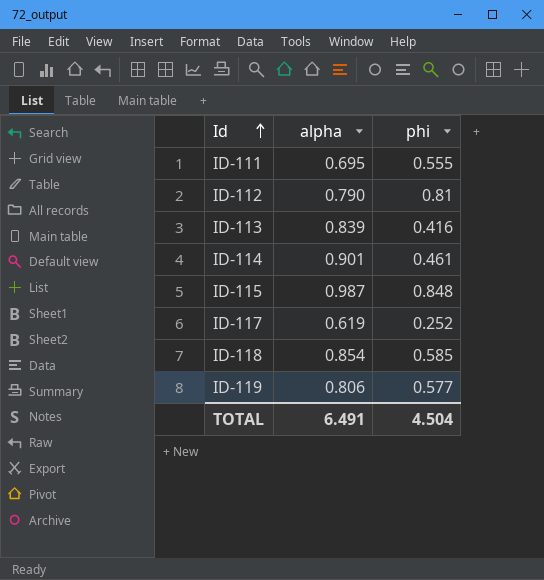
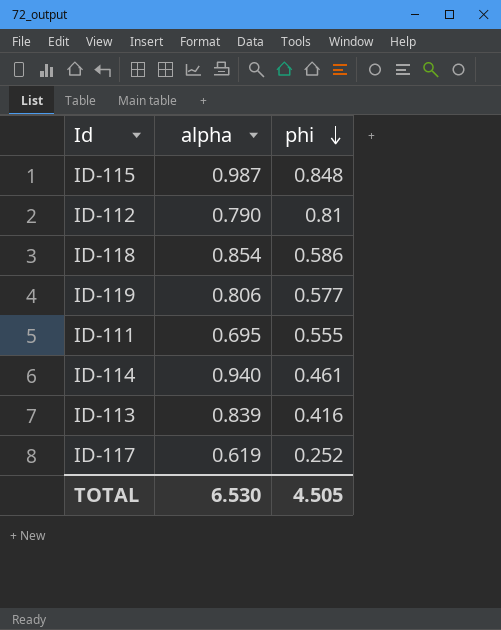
row order: Id ascending -> phi descending
ID-118 | phi: 0.585 -> 0.586
ID-114 | alpha: 0.901 -> 0.940
TOTAL | alpha: 6.491 -> 6.530
TOTAL | phi: 4.504 -> 4.505

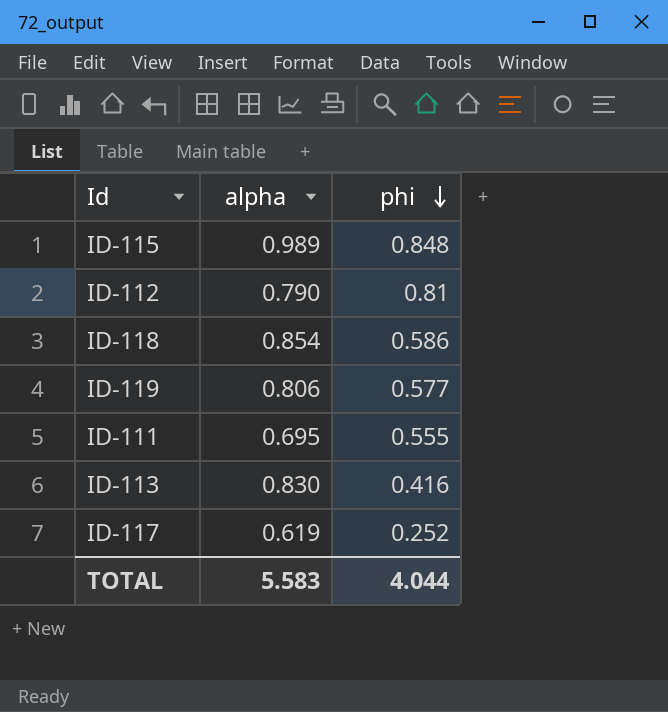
row ID-114: 0.940 | 0.461 -> none
ID-115 | alpha: 0.987 -> 0.989
ID-113 | alpha: 0.839 -> 0.830
TOTAL | alpha: 6.530 -> 5.583
TOTAL | phi: 4.505 -> 4.044

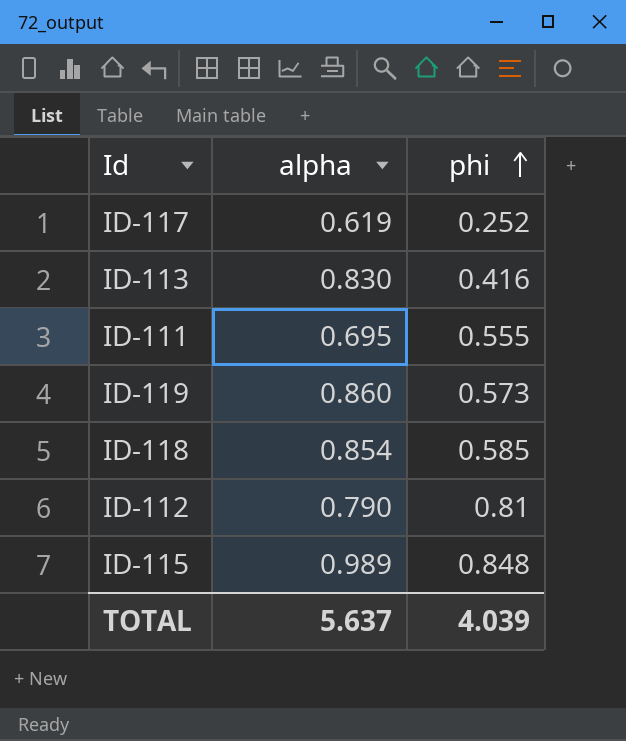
row order: phi descending -> phi ascending
ID-119 | alpha: 0.806 -> 0.860
ID-119 | phi: 0.577 -> 0.573
ID-118 | phi: 0.586 -> 0.585
TOTAL | alpha: 5.583 -> 5.637
TOTAL | phi: 4.044 -> 4.039

